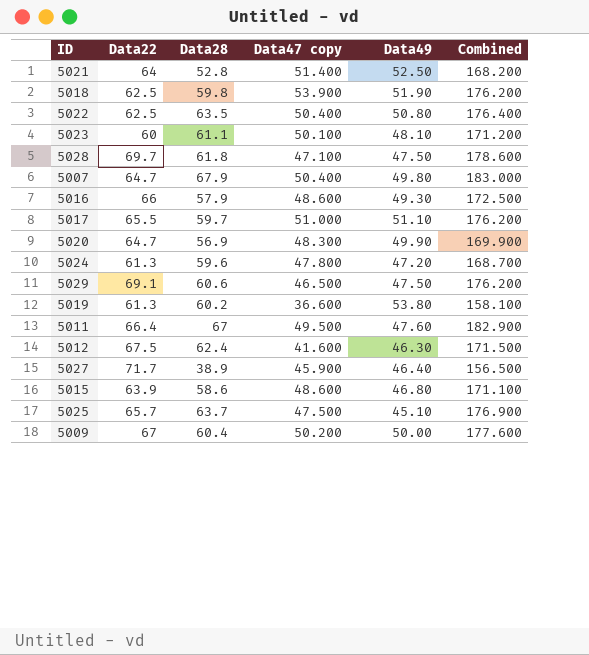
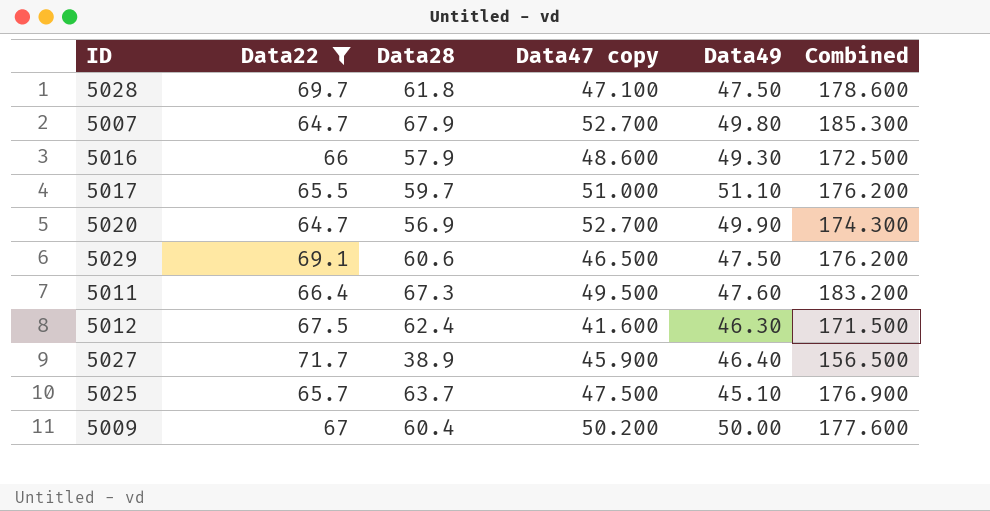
filter: none -> Data22 >= 64.7
5007 | Data47 copy: 50.400 -> 52.700
5007 | Combined: 183.000 -> 185.300
5020 | Data47 copy: 48.300 -> 52.700
5020 | Combined: 169.900 -> 174.300
5011 | Data28: 67 -> 67.3
5011 | Combined: 182.900 -> 183.200

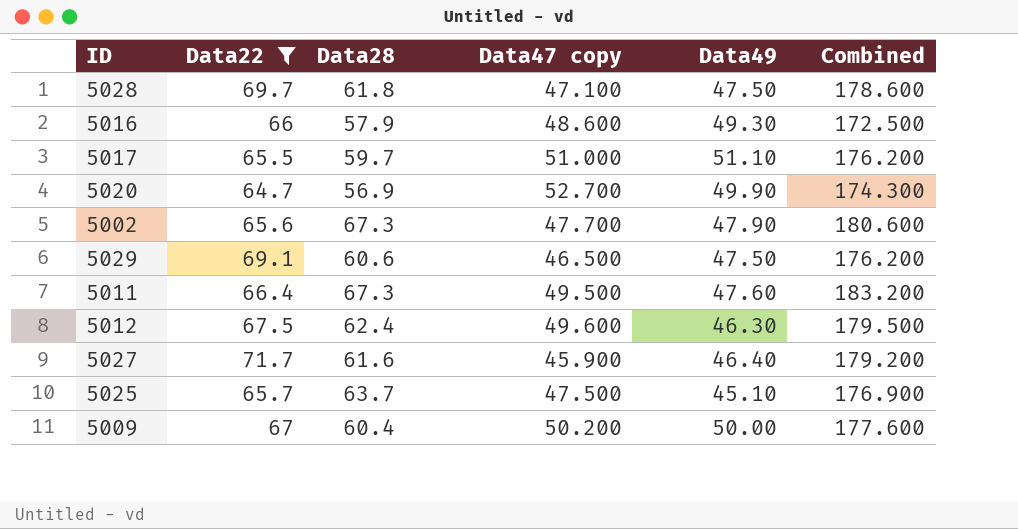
row 5007: 64.7 | 67.9 | 52.700 | 49.80 | 185.300 -> none
row 5002: none -> 65.6 | 67.3 | 47.700 | 47.90 | 180.600
5012 | Data47 copy: 41.600 -> 49.600
5012 | Combined: 171.500 -> 179.500
5027 | Data28: 38.9 -> 61.6
5027 | Combined: 156.500 -> 179.200

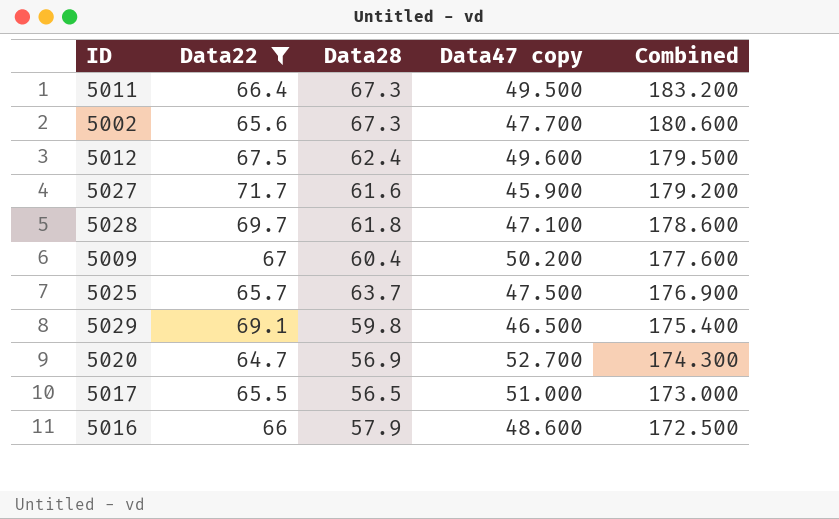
row order: none -> Combined descending
column Data49 | position: 5 -> none
5029 | Data28: 60.6 -> 59.8
5029 | Combined: 176.200 -> 175.400
5017 | Data28: 59.7 -> 56.5
5017 | Combined: 176.200 -> 173.000

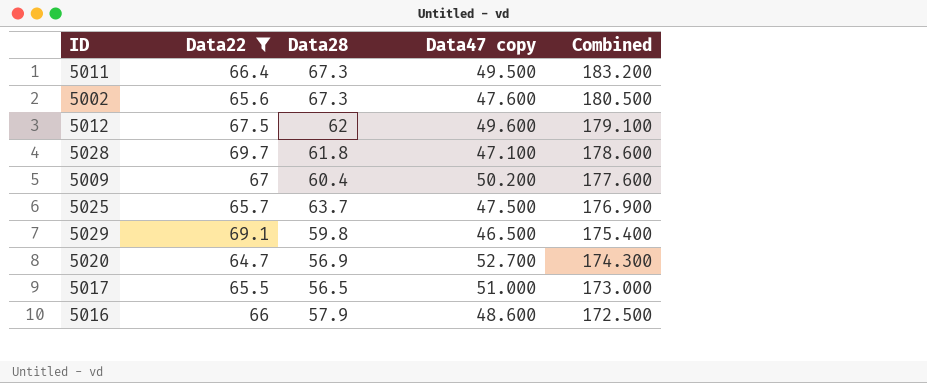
row 5027: 71.7 | 61.6 | 45.900 | 179.200 -> none
5002 | Data47 copy: 47.700 -> 47.600
5002 | Combined: 180.600 -> 180.500
5012 | Data28: 62.4 -> 62
5012 | Combined: 179.500 -> 179.100

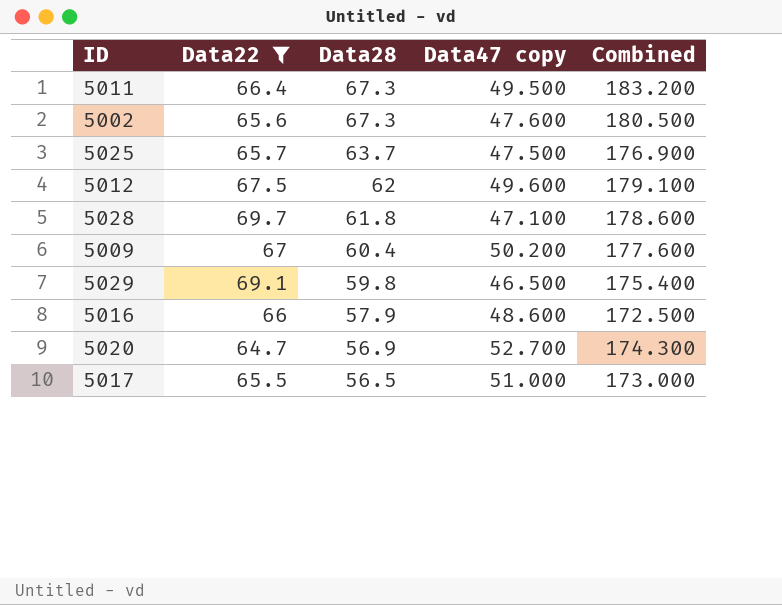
row order: Combined descending -> Data28 descending

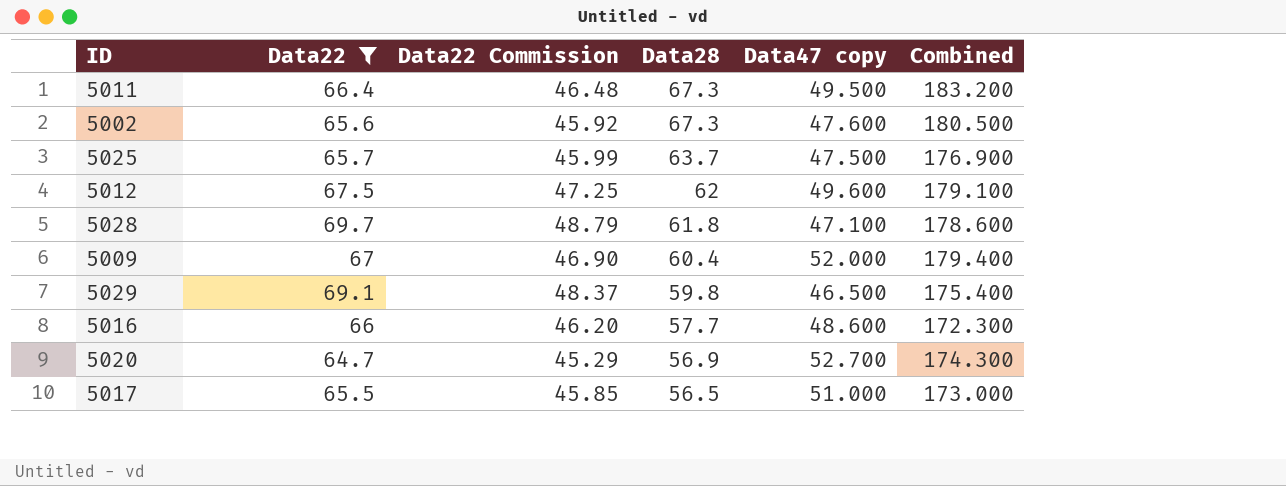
column Data22 Commission | formula: none -> [Data22] * 0.7
5009 | Data47 copy: 50.200 -> 52.000
5009 | Combined: 177.600 -> 179.400
5016 | Data28: 57.9 -> 57.7
5016 | Combined: 172.500 -> 172.300

